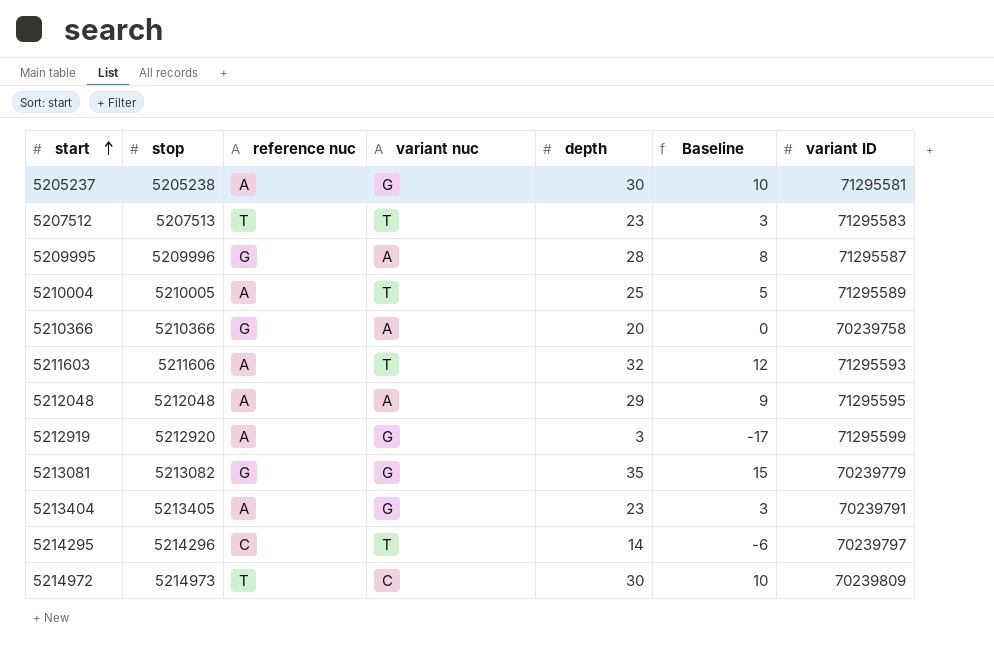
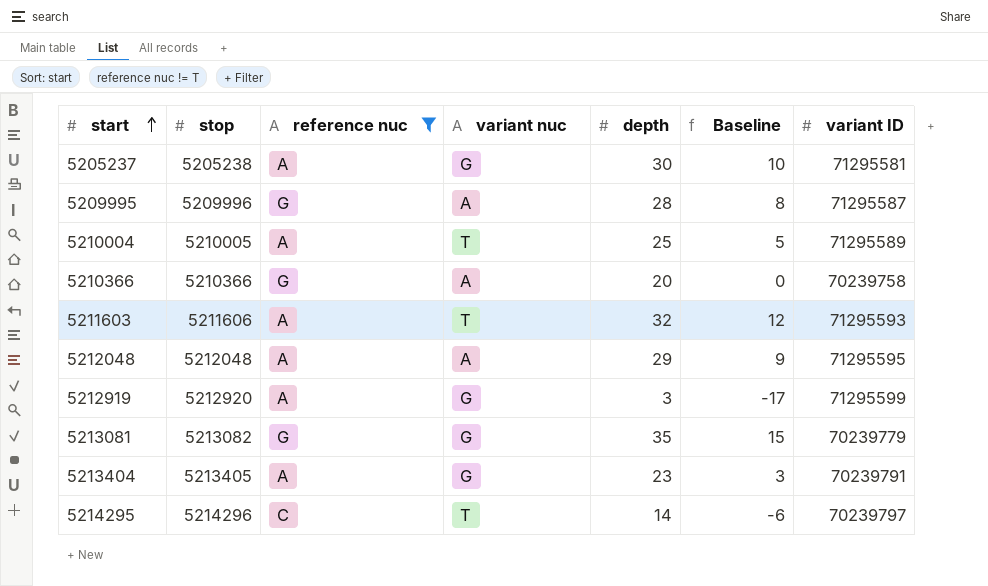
filter: none -> reference nuc != T

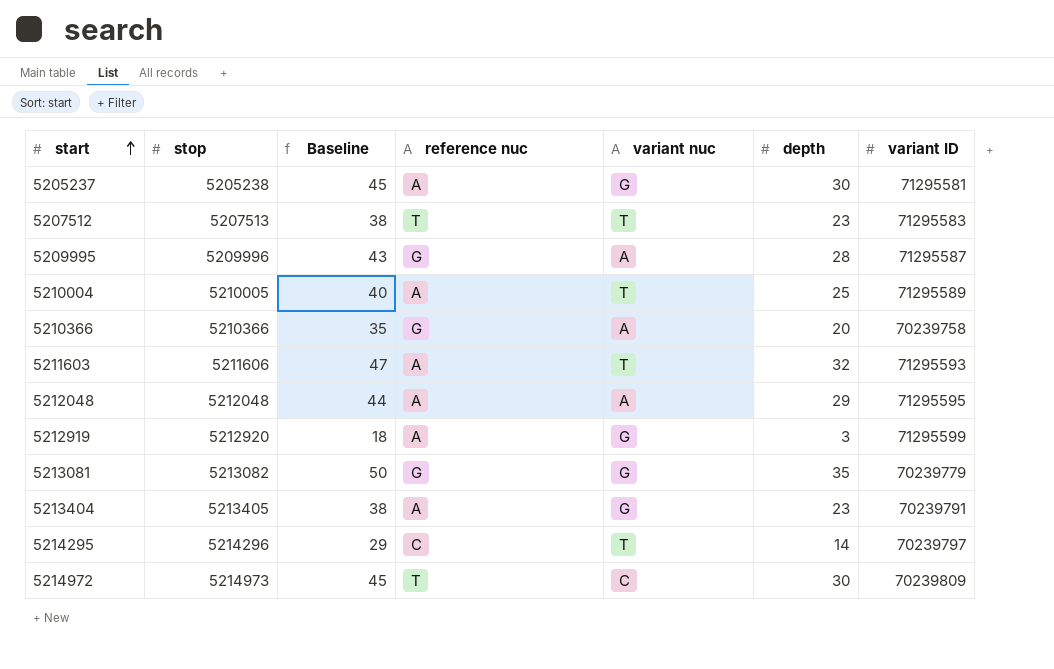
filter: reference nuc != T -> none
column Baseline | formula: [depth] - 20 -> [depth] + 15
column Baseline | position: 6 -> 3

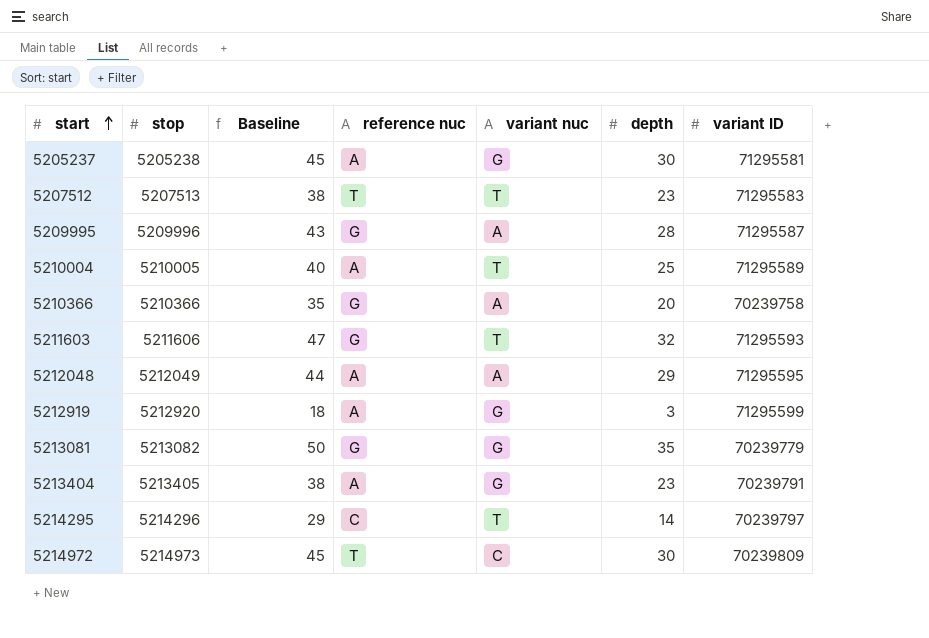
5211603 | reference nuc: A -> G
5212048 | stop: 5212048 -> 5212049

